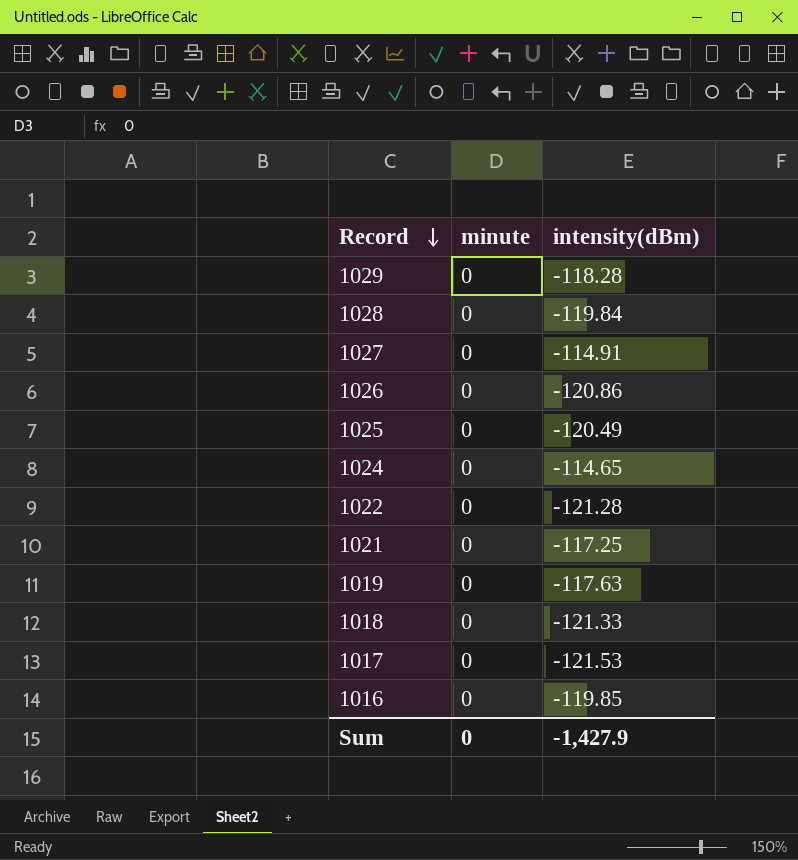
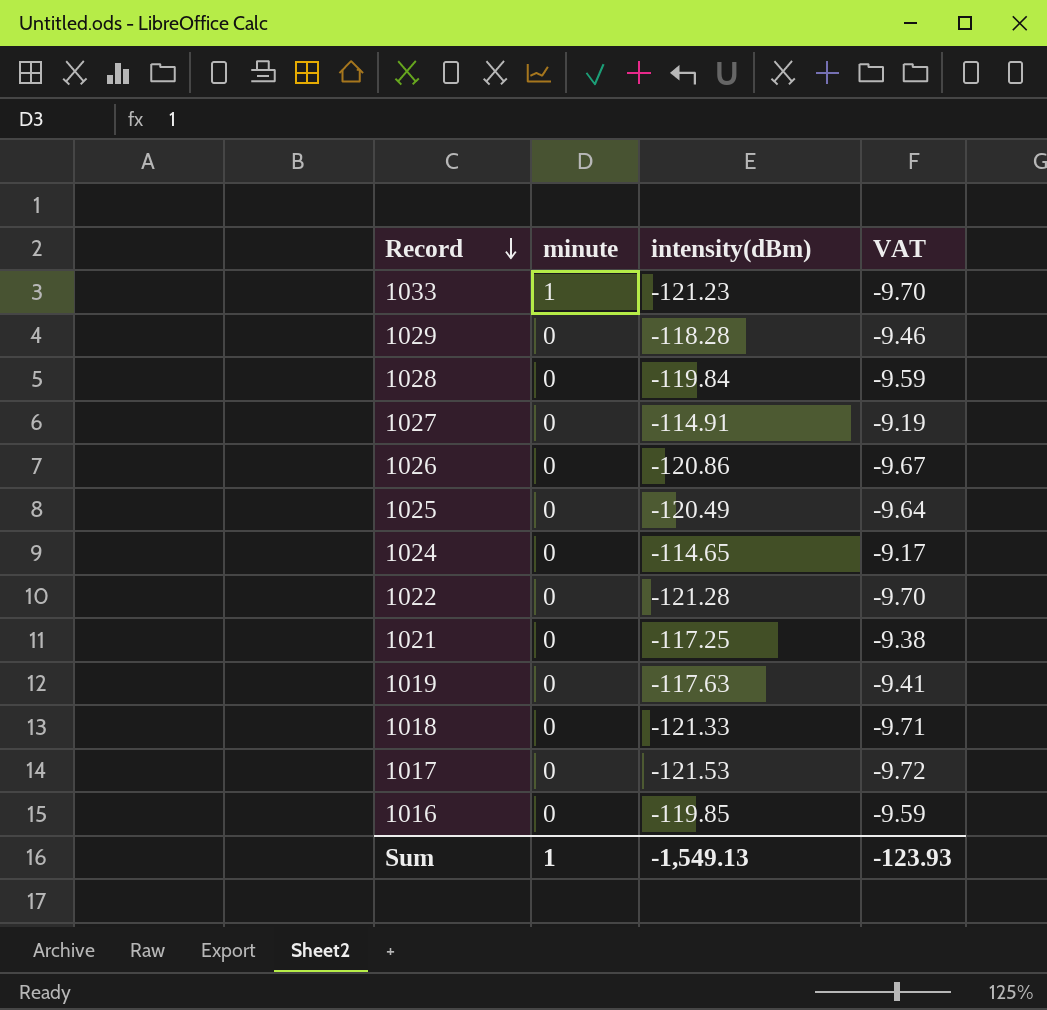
column VAT | formula: none -> [intensity(dBm)] * 0.08
row 1033: none -> 1 | -121.23 | -9.70
Sum | minute: 0 -> 1
Sum | intensity(dBm): -1,427.9 -> -1,549.13

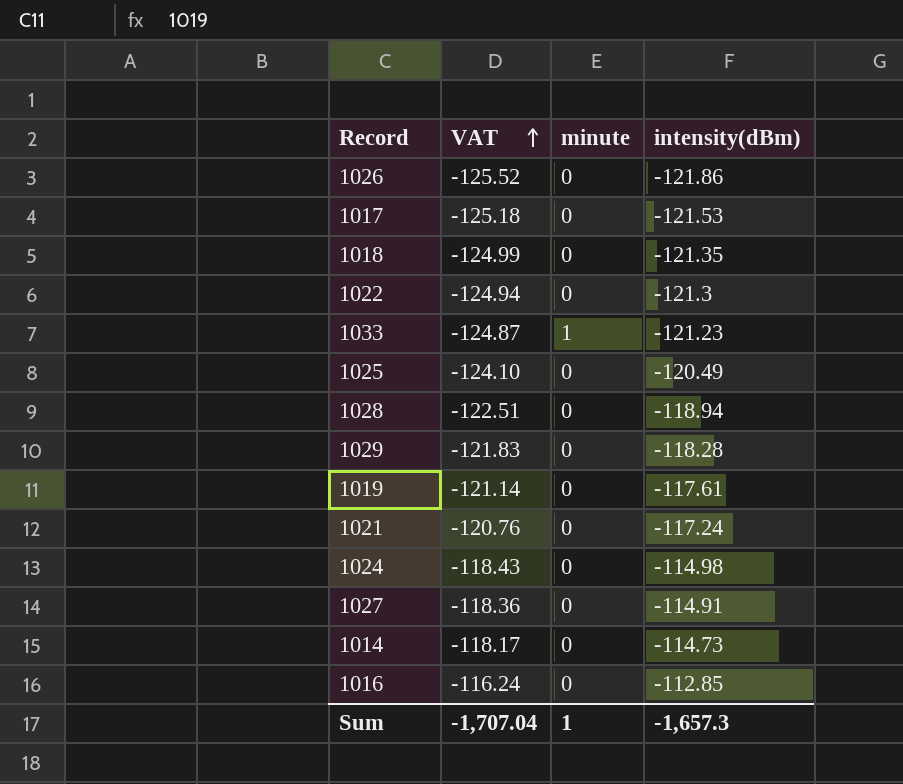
row order: Record descending -> VAT ascending
column VAT | formula: [intensity(dBm)] * 0.08 -> [intensity(dBm)] * 1.03
column VAT | position: 4 -> 2
1026 | intensity(dBm): -120.86 -> -121.86
1018 | intensity(dBm): -121.33 -> -121.35
1022 | intensity(dBm): -121.28 -> -121.3
1028 | intensity(dBm): -119.84 -> -118.94
1019 | intensity(dBm): -117.63 -> -117.61
1021 | intensity(dBm): -117.25 -> -117.24
1024 | intensity(dBm): -114.65 -> -114.98
row 1014: none -> -118.17 | 0 | -114.73
1016 | intensity(dBm): -119.85 -> -112.85
Sum | VAT: -123.93 -> -1,707.04
Sum | intensity(dBm): -1,549.13 -> -1,657.3

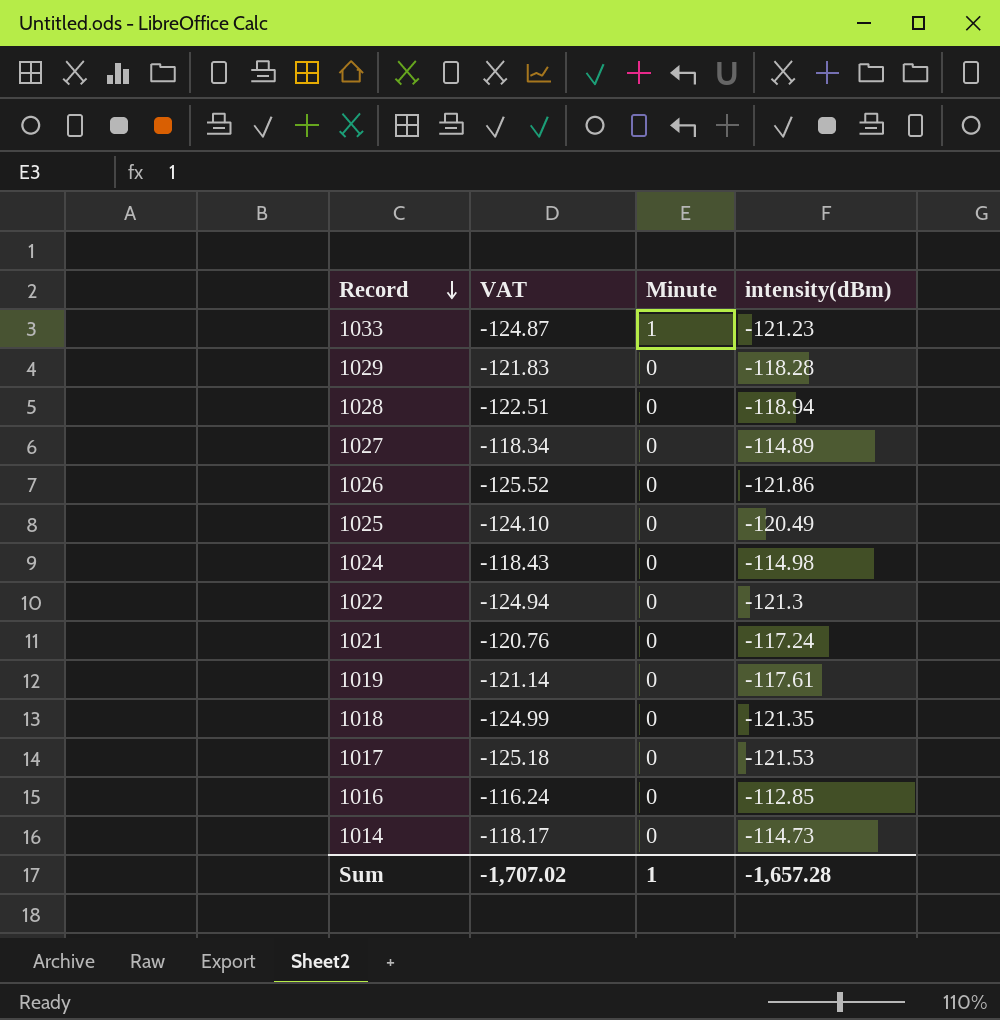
row order: VAT ascending -> Record descending
column name: minute -> Minute
1027 | VAT: -118.36 -> -118.34
1027 | intensity(dBm): -114.91 -> -114.89
Sum | VAT: -1,707.04 -> -1,707.02
Sum | intensity(dBm): -1,657.3 -> -1,657.28

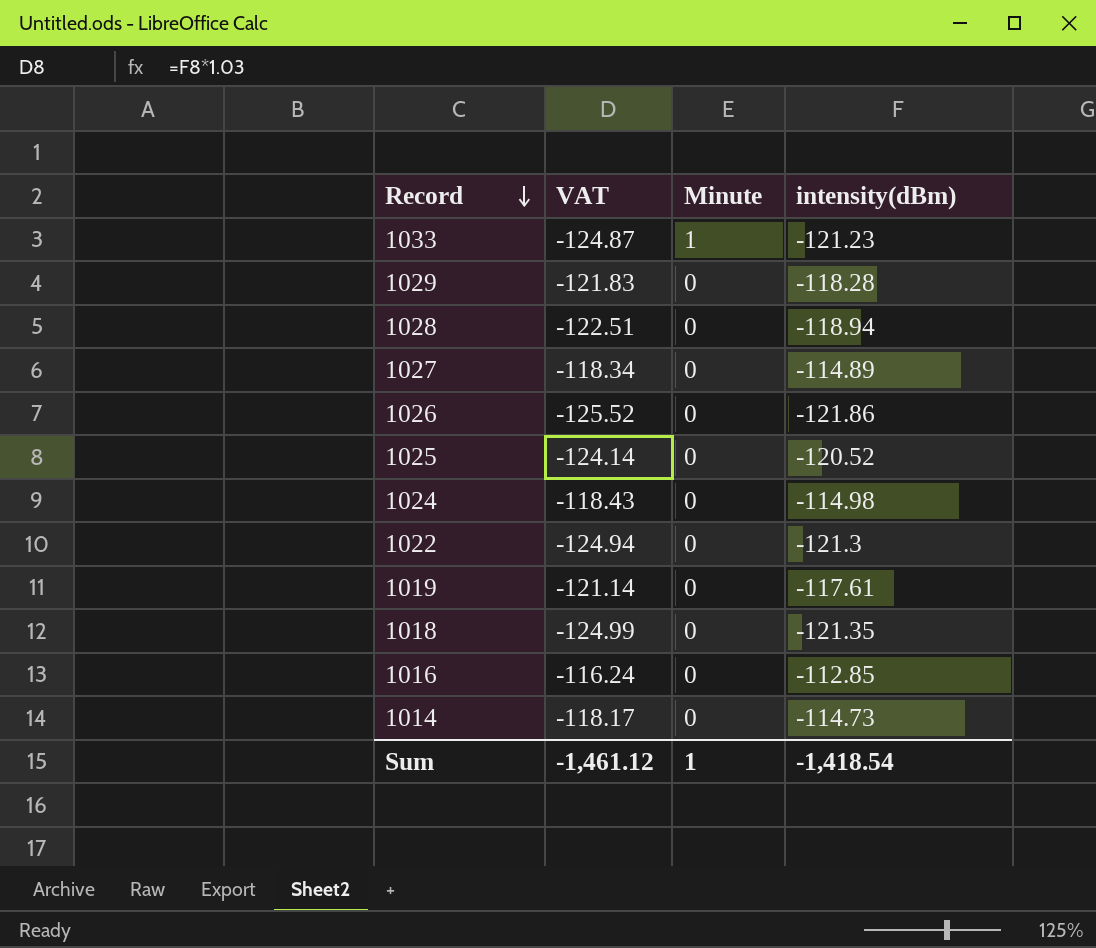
row 1021: -120.76 | 0 | -117.24 -> none
row 1017: -125.18 | 0 | -121.53 -> none
1025 | VAT: -124.10 -> -124.14
1025 | intensity(dBm): -120.49 -> -120.52
Sum | VAT: -1,707.02 -> -1,461.12
Sum | intensity(dBm): -1,657.28 -> -1,418.54

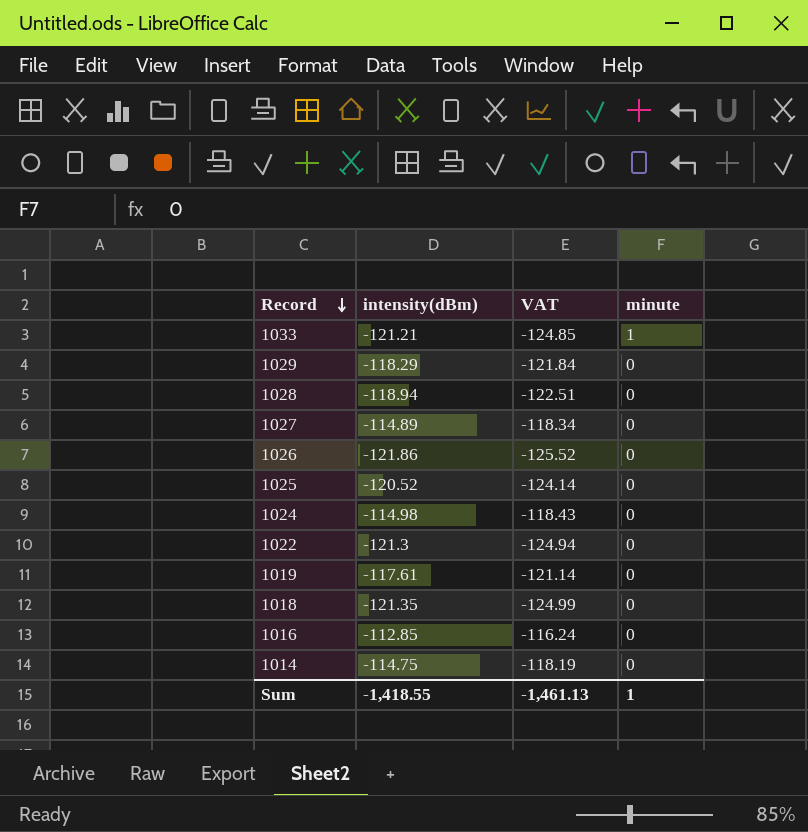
column intensity(dBm) | position: 4 -> 2
column name: Minute -> minute
1033 | intensity(dBm): -121.23 -> -121.21
1033 | VAT: -124.87 -> -124.85
1029 | intensity(dBm): -118.28 -> -118.29
1029 | VAT: -121.83 -> -121.84
1014 | intensity(dBm): -114.73 -> -114.75
1014 | VAT: -118.17 -> -118.19
Sum | intensity(dBm): -1,418.54 -> -1,418.55
Sum | VAT: -1,461.12 -> -1,461.13

